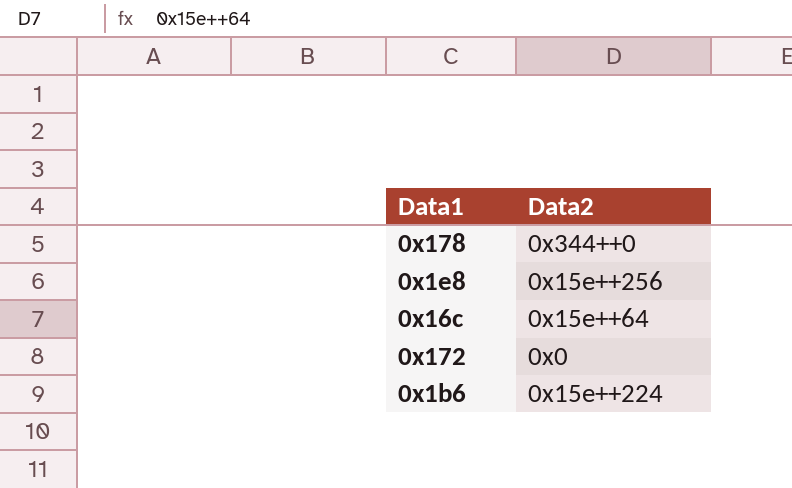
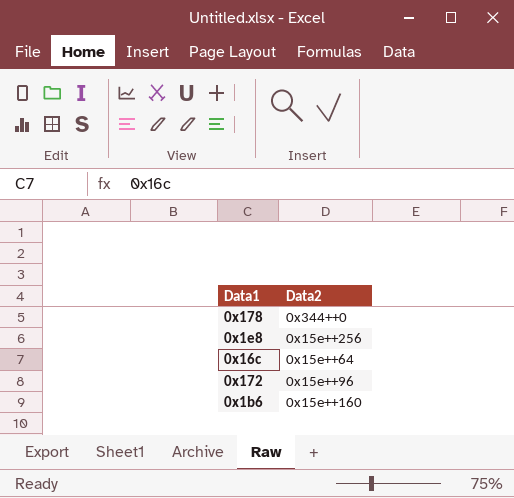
0x172 | Data2: 0x0 -> 0x15e++96
0x1b6 | Data2: 0x15e++224 -> 0x15e++160

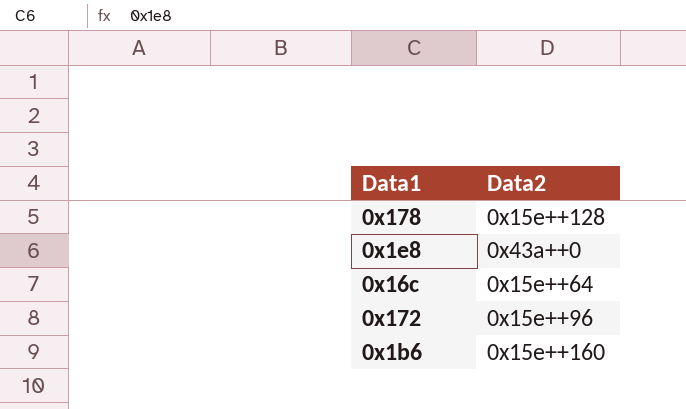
0x178 | Data2: 0x344++0 -> 0x15e++128
0x1e8 | Data2: 0x15e++256 -> 0x43a++0

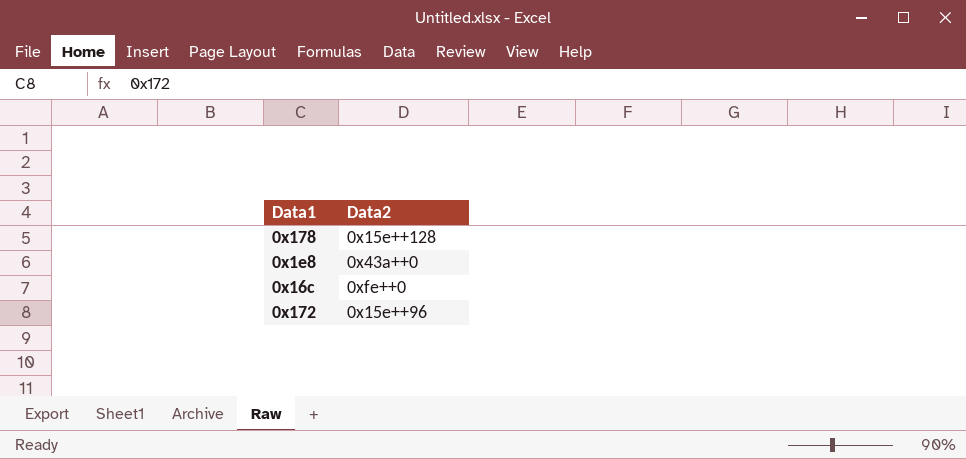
row 0x1b6: 0x15e++160 -> none
0x16c | Data2: 0x15e++64 -> 0xfe++0

